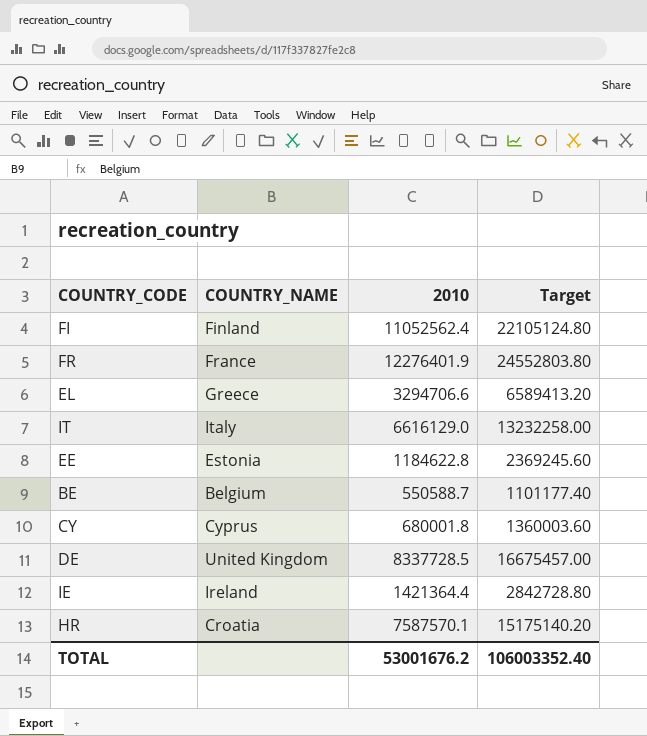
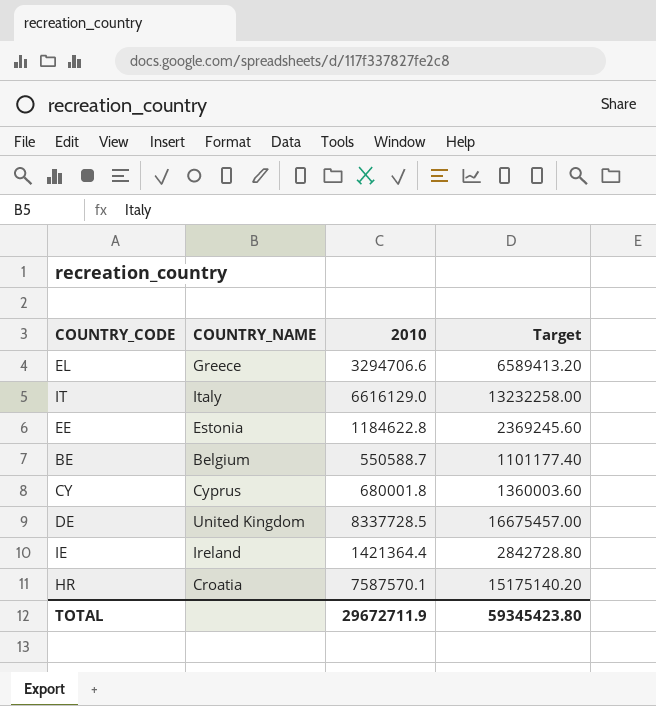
row FI: Finland | 11052562.4 | 22105124.80 -> none
row FR: France | 12276401.9 | 24552803.80 -> none
TOTAL | 2010: 53001676.2 -> 29672711.9
TOTAL | Target: 106003352.40 -> 59345423.80

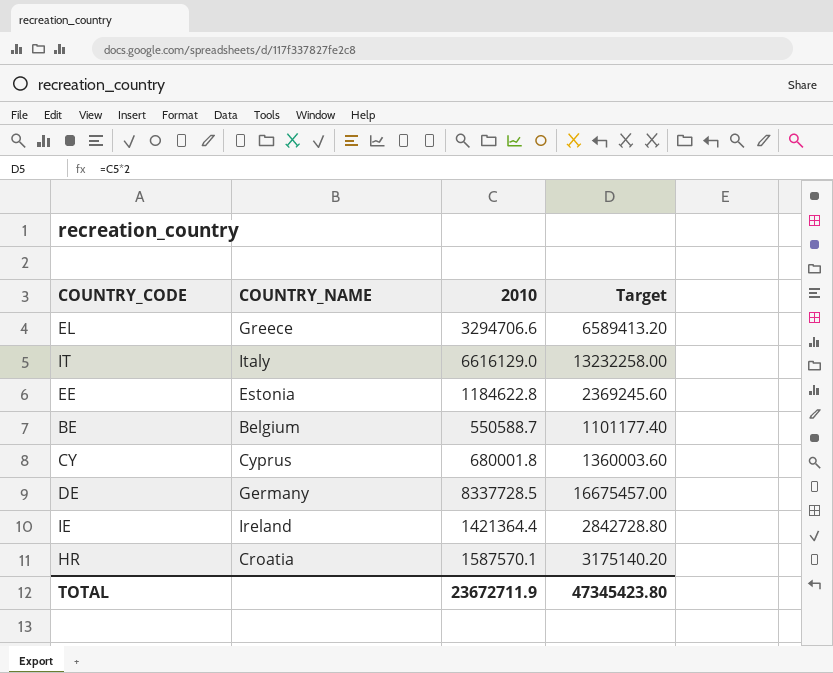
DE | COUNTRY_NAME: United Kingdom -> Germany
HR | 2010: 7587570.1 -> 1587570.1
HR | Target: 15175140.20 -> 3175140.20
TOTAL | 2010: 29672711.9 -> 23672711.9
TOTAL | Target: 59345423.80 -> 47345423.80

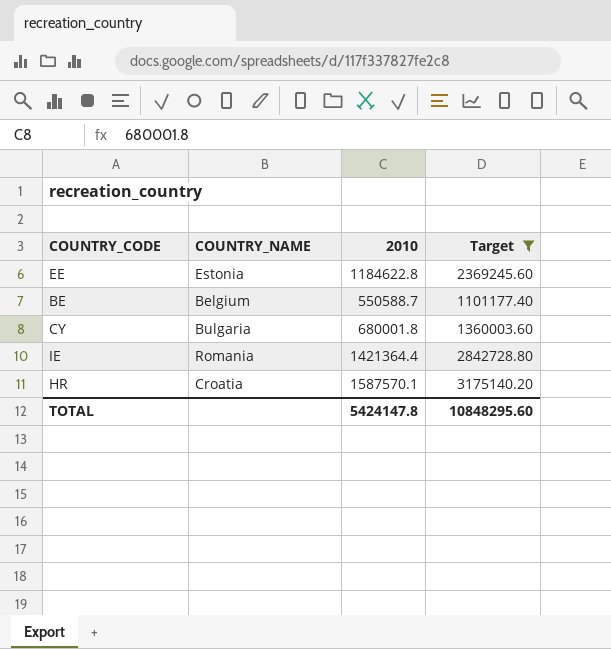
filter: none -> Target <= 3175140.20
CY | COUNTRY_NAME: Cyprus -> Bulgaria
IE | COUNTRY_NAME: Ireland -> Romania
TOTAL | 2010: 23672711.9 -> 5424147.8
TOTAL | Target: 47345423.80 -> 10848295.60

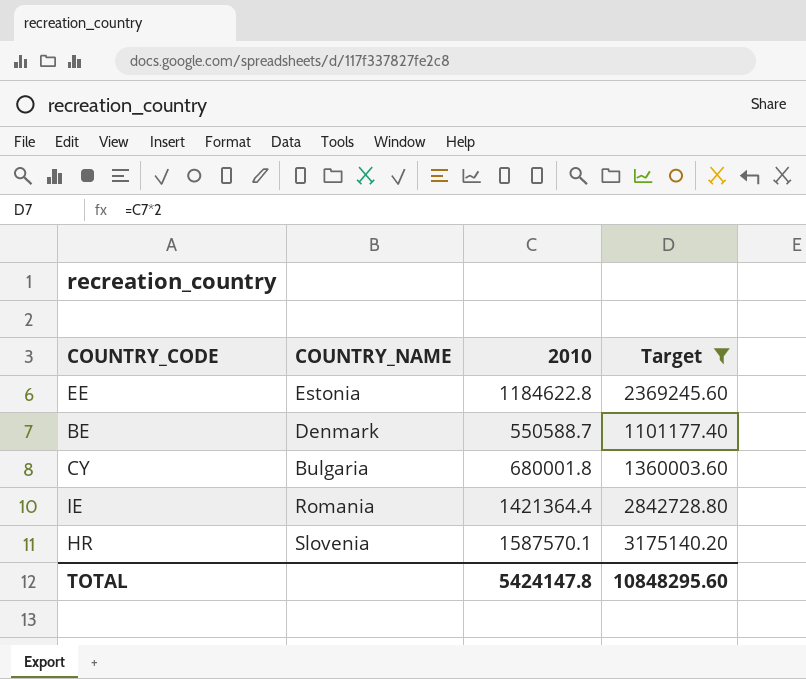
BE | COUNTRY_NAME: Belgium -> Denmark
HR | COUNTRY_NAME: Croatia -> Slovenia

